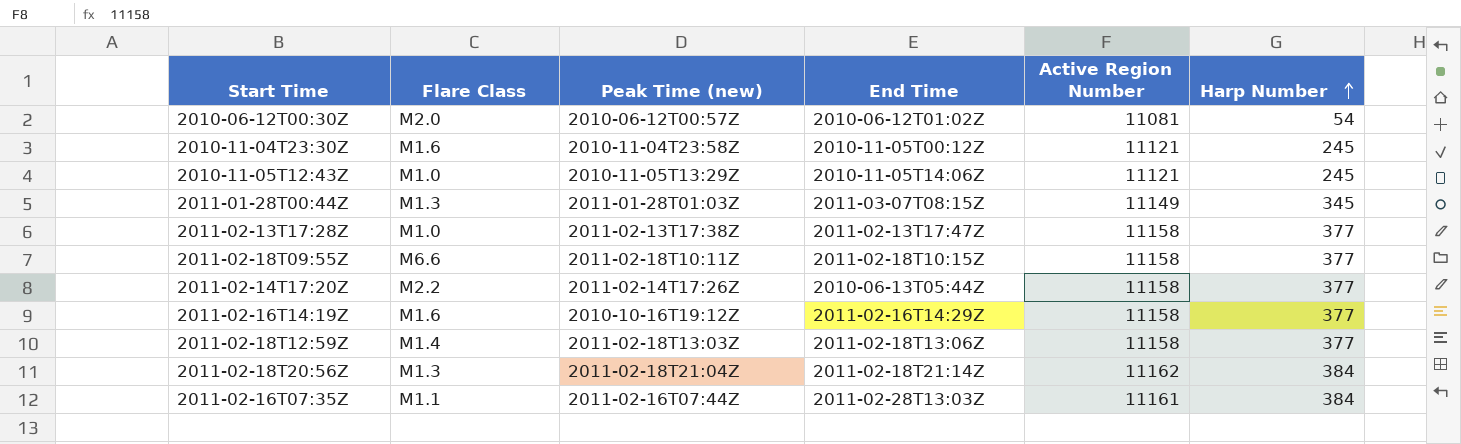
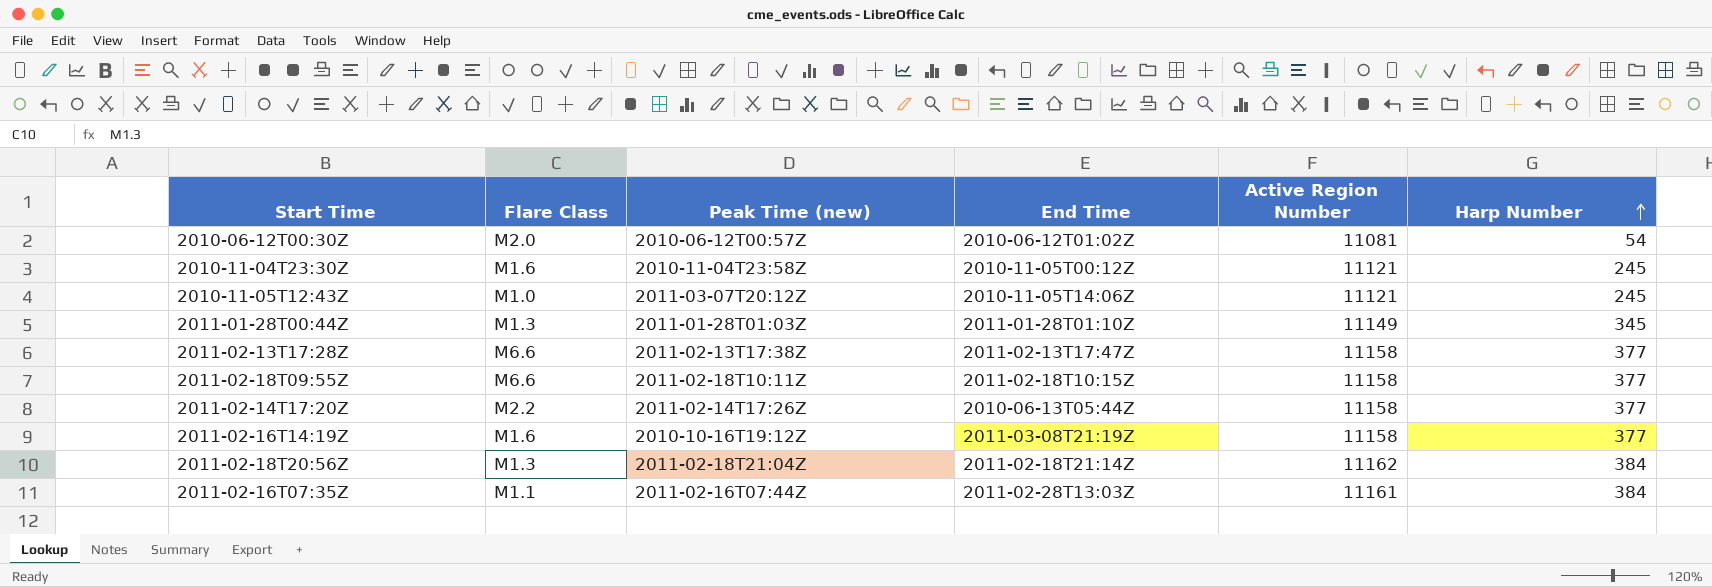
row 2011-02-18T12:59Z: M1.4 | 2011-02-18T13:03Z | 2011-02-18T13:06Z | 11158 | 377 -> none
2010-11-05T12:43Z | Peak Time (new): 2010-11-05T13:29Z -> 2011-03-07T20:12Z
2011-01-28T00:44Z | End Time: 2011-03-07T08:15Z -> 2011-01-28T01:10Z
2011-02-13T17:28Z | Flare Class: M1.0 -> M6.6
2011-02-16T14:19Z | End Time: 2011-02-16T14:29Z -> 2011-03-08T21:19Z

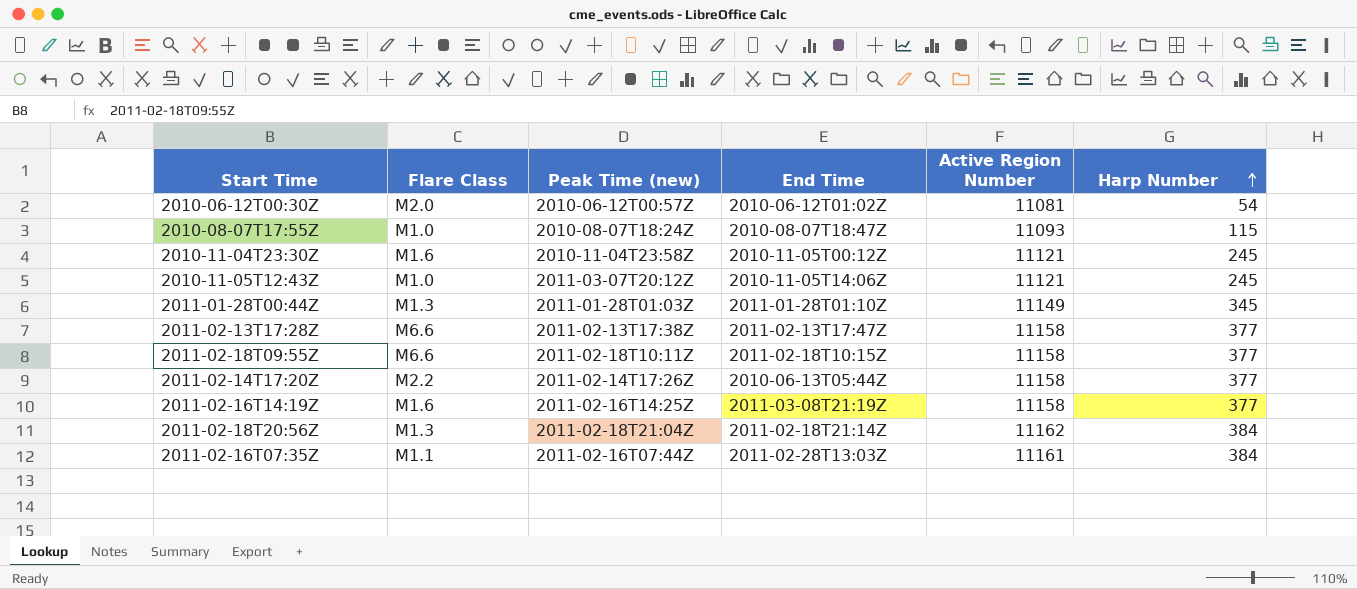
row 2010-08-07T17:55Z: none -> M1.0 | 2010-08-07T18:24Z | 2010-08-07T18:47Z | 11093 | 115
2011-02-16T14:19Z | Peak Time (new): 2010-10-16T19:12Z -> 2011-02-16T14:25Z

